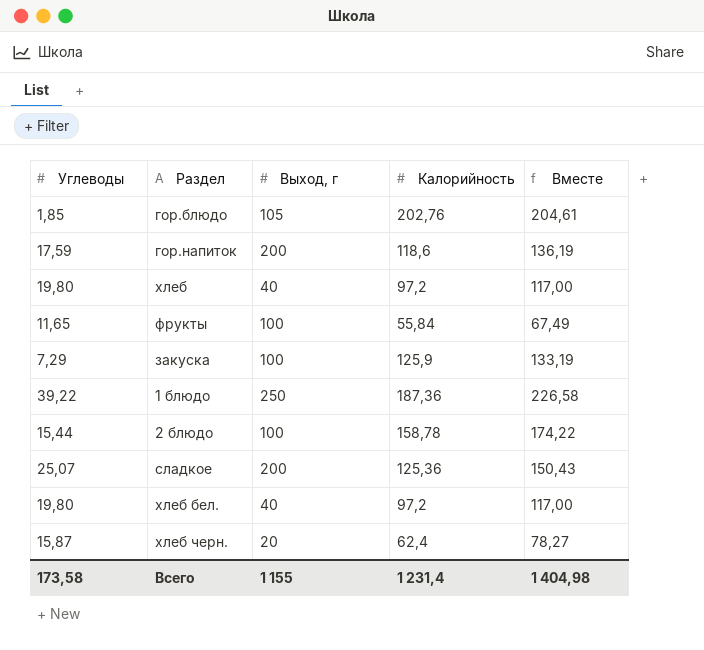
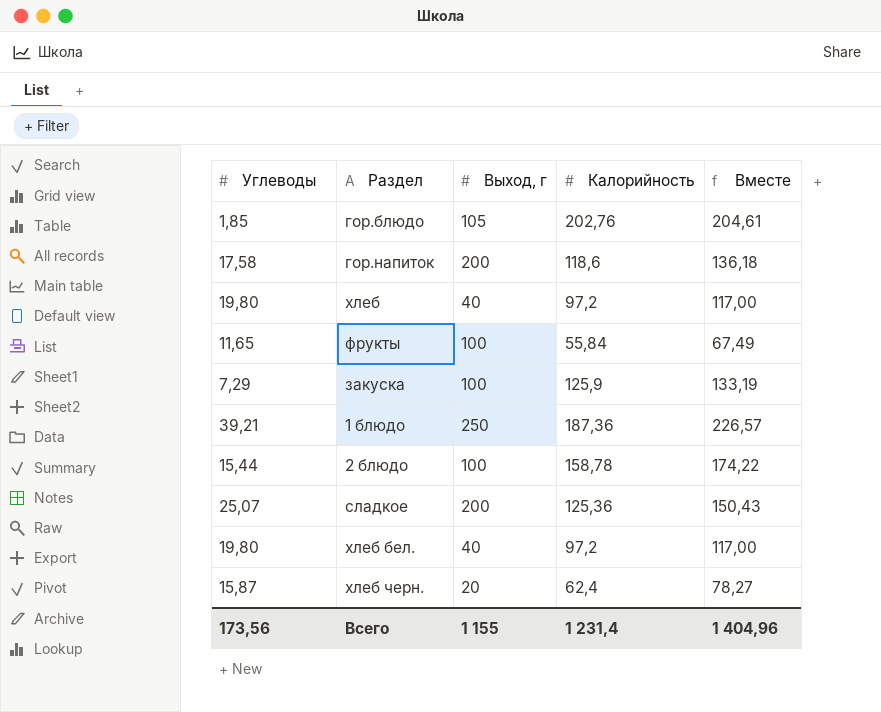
гор.напиток | Углеводы: 17,59 -> 17,58
гор.напиток | Вместе: 136,19 -> 136,18
1 блюдо | Углеводы: 39,22 -> 39,21
1 блюдо | Вместе: 226,58 -> 226,57
Всего | Углеводы: 173,58 -> 173,56
Всего | Вместе: 1 404,98 -> 1 404,96

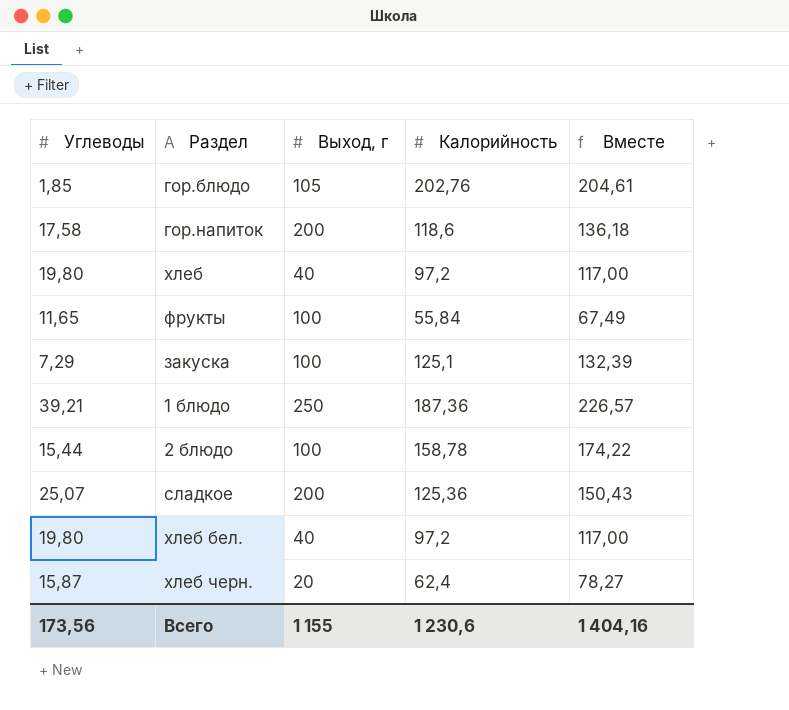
закуска | Калорийность: 125,9 -> 125,1
закуска | Вместе: 133,19 -> 132,39
Всего | Калорийность: 1 231,4 -> 1 230,6
Всего | Вместе: 1 404,96 -> 1 404,16

